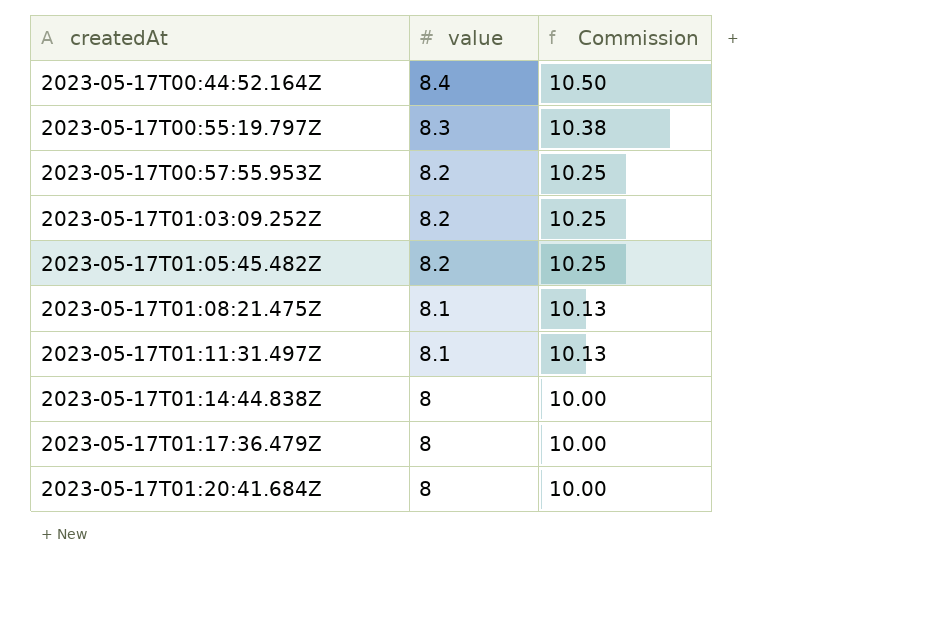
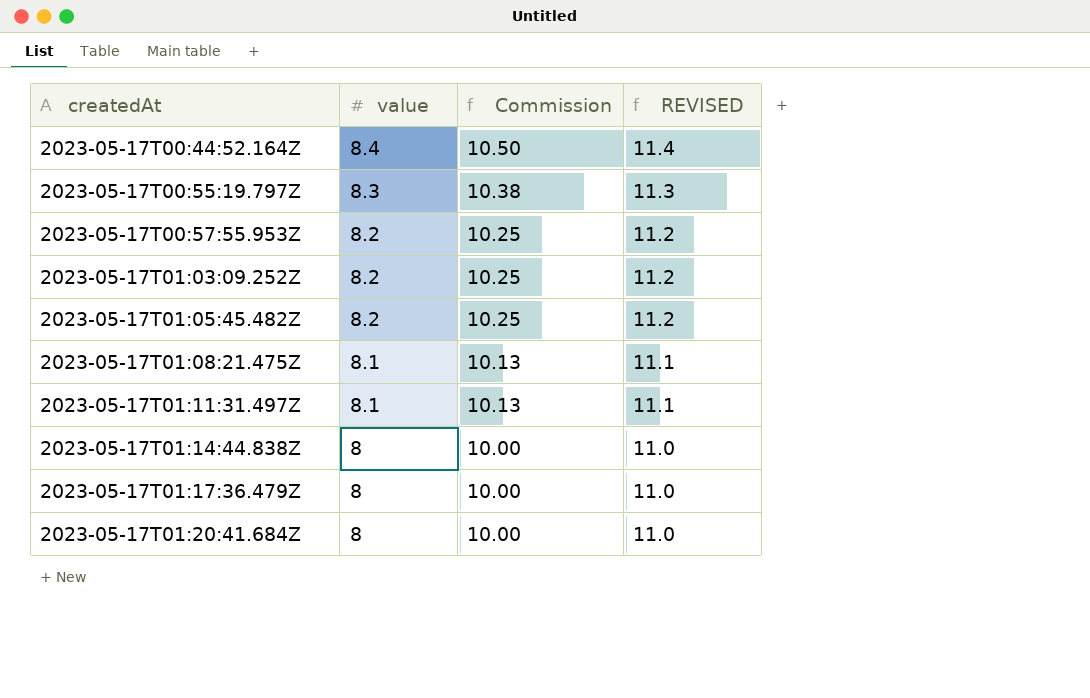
column REVISED | formula: none -> [value] + 3

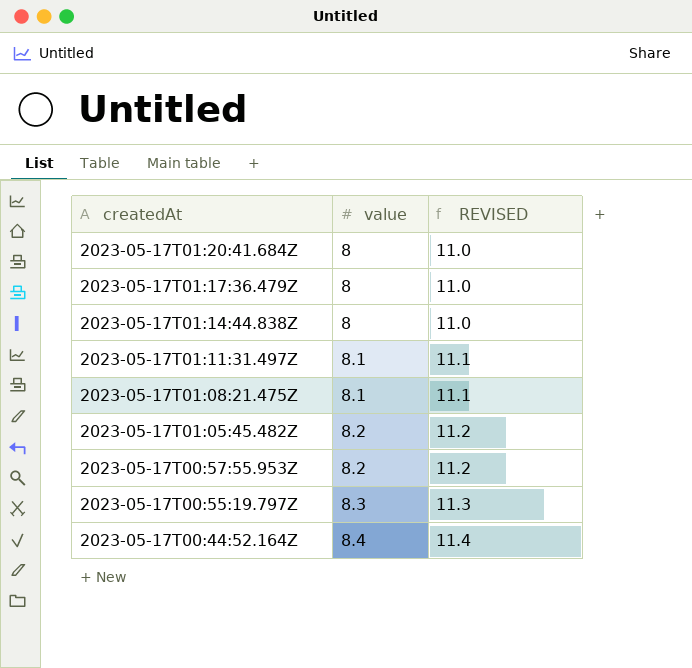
row order: createdAt ascending -> createdAt descending
column Commission | formula: [value] * 1.25 -> none
row 2023-05-17T01:03:09.252Z: 8.2 | 10.25 | 11.2 -> none

